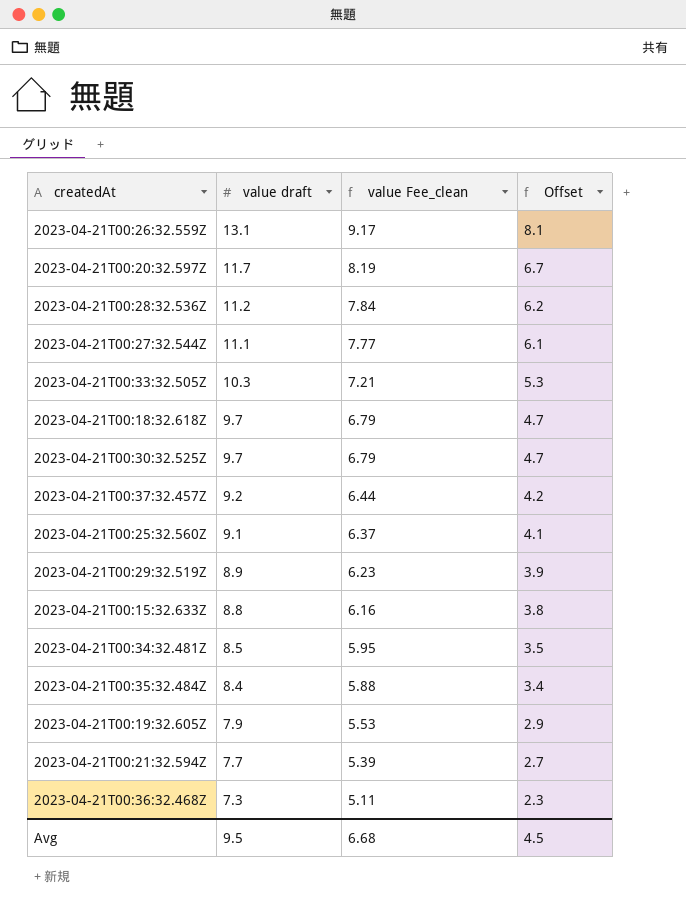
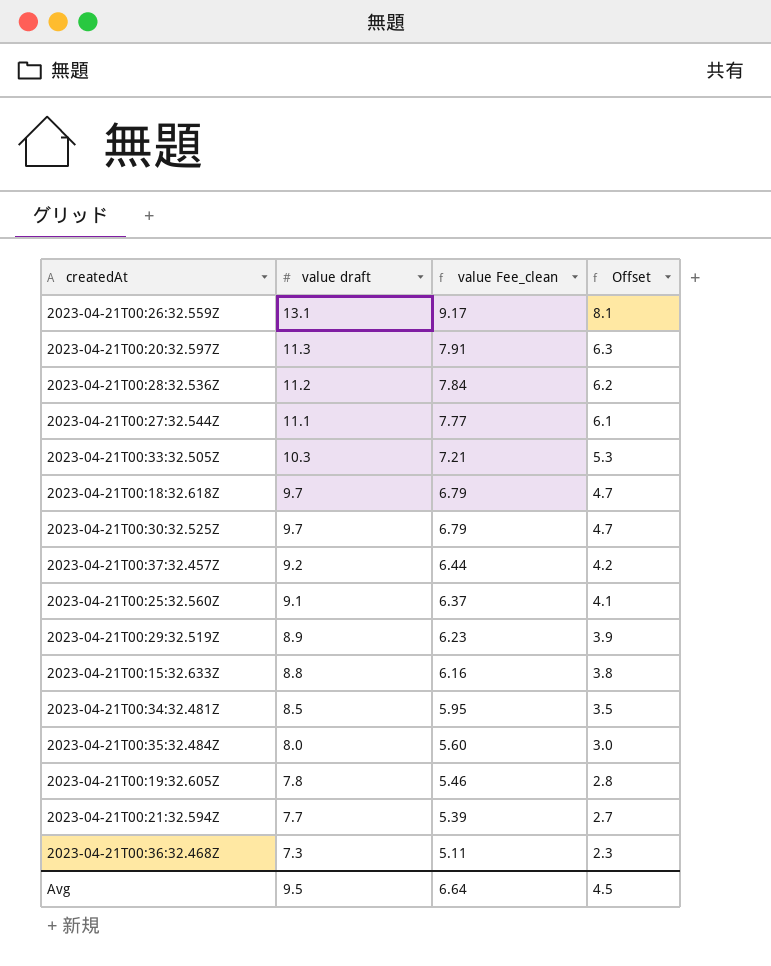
2023-04-21T00:20:32.597Z | value draft: 11.7 -> 11.3
2023-04-21T00:20:32.597Z | value Fee_clean: 8.19 -> 7.91
2023-04-21T00:20:32.597Z | Offset: 6.7 -> 6.3
2023-04-21T00:35:32.484Z | value draft: 8.4 -> 8.0
2023-04-21T00:35:32.484Z | value Fee_clean: 5.88 -> 5.60
2023-04-21T00:35:32.484Z | Offset: 3.4 -> 3.0
2023-04-21T00:19:32.605Z | value draft: 7.9 -> 7.8
2023-04-21T00:19:32.605Z | value Fee_clean: 5.53 -> 5.46
2023-04-21T00:19:32.605Z | Offset: 2.9 -> 2.8
Avg | value Fee_clean: 6.68 -> 6.64

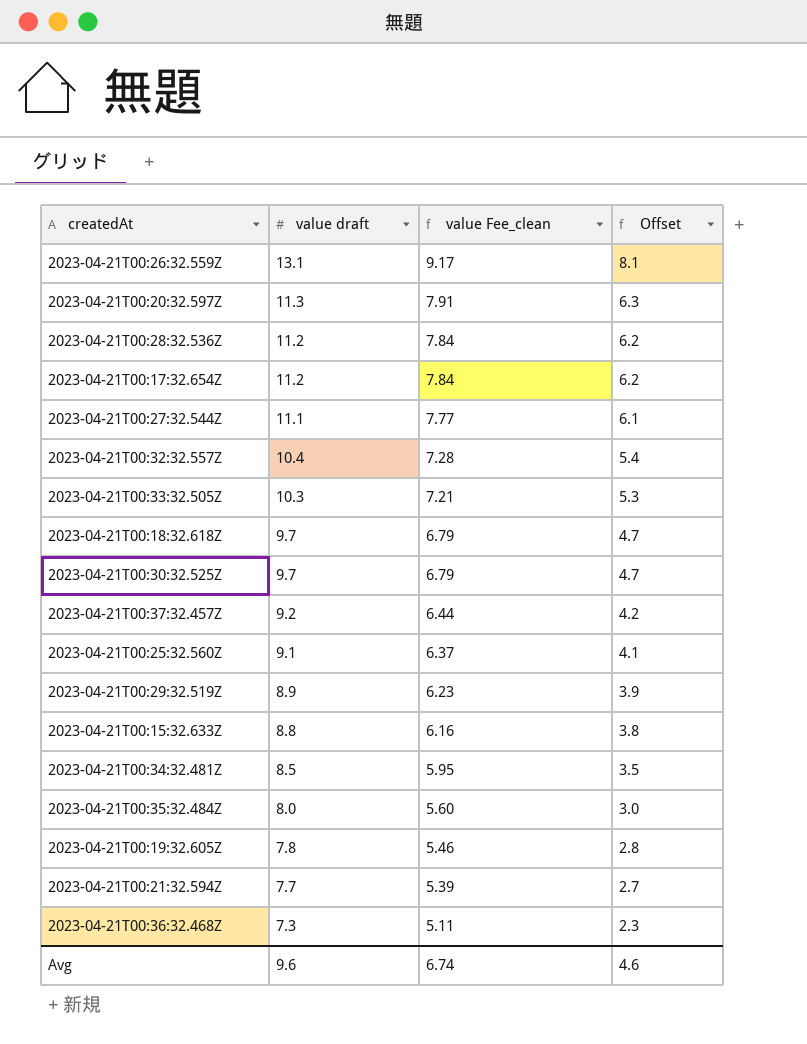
row 2023-04-21T00:17:32.654Z: none -> 11.2 | 7.84 | 6.2
row 2023-04-21T00:32:32.557Z: none -> 10.4 | 7.28 | 5.4
Avg | value draft: 9.5 -> 9.6
Avg | value Fee_clean: 6.64 -> 6.74
Avg | Offset: 4.5 -> 4.6

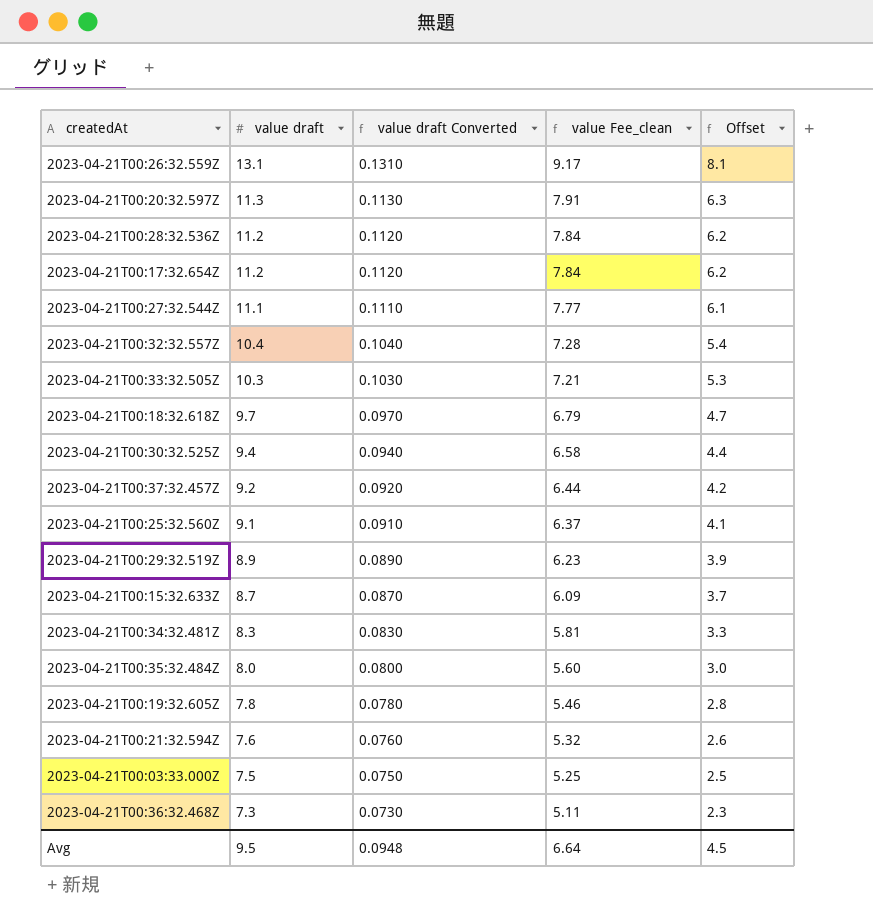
column value draft Converted | formula: none -> [value draft] * 0.01
2023-04-21T00:30:32.525Z | value draft: 9.7 -> 9.4
2023-04-21T00:30:32.525Z | value Fee_clean: 6.79 -> 6.58
2023-04-21T00:30:32.525Z | Offset: 4.7 -> 4.4
2023-04-21T00:15:32.633Z | value draft: 8.8 -> 8.7
2023-04-21T00:15:32.633Z | value Fee_clean: 6.16 -> 6.09
2023-04-21T00:15:32.633Z | Offset: 3.8 -> 3.7
2023-04-21T00:34:32.481Z | value draft: 8.5 -> 8.3
2023-04-21T00:34:32.481Z | value Fee_clean: 5.95 -> 5.81
2023-04-21T00:34:32.481Z | Offset: 3.5 -> 3.3
2023-04-21T00:21:32.594Z | value draft: 7.7 -> 7.6
2023-04-21T00:21:32.594Z | value Fee_clean: 5.39 -> 5.32
2023-04-21T00:21:32.594Z | Offset: 2.7 -> 2.6
row 2023-04-21T00:03:33.000Z: none -> 7.5 | 0.0750 | 5.25 | 2.5
Avg | value draft: 9.6 -> 9.5
Avg | value Fee_clean: 6.74 -> 6.64
Avg | Offset: 4.6 -> 4.5

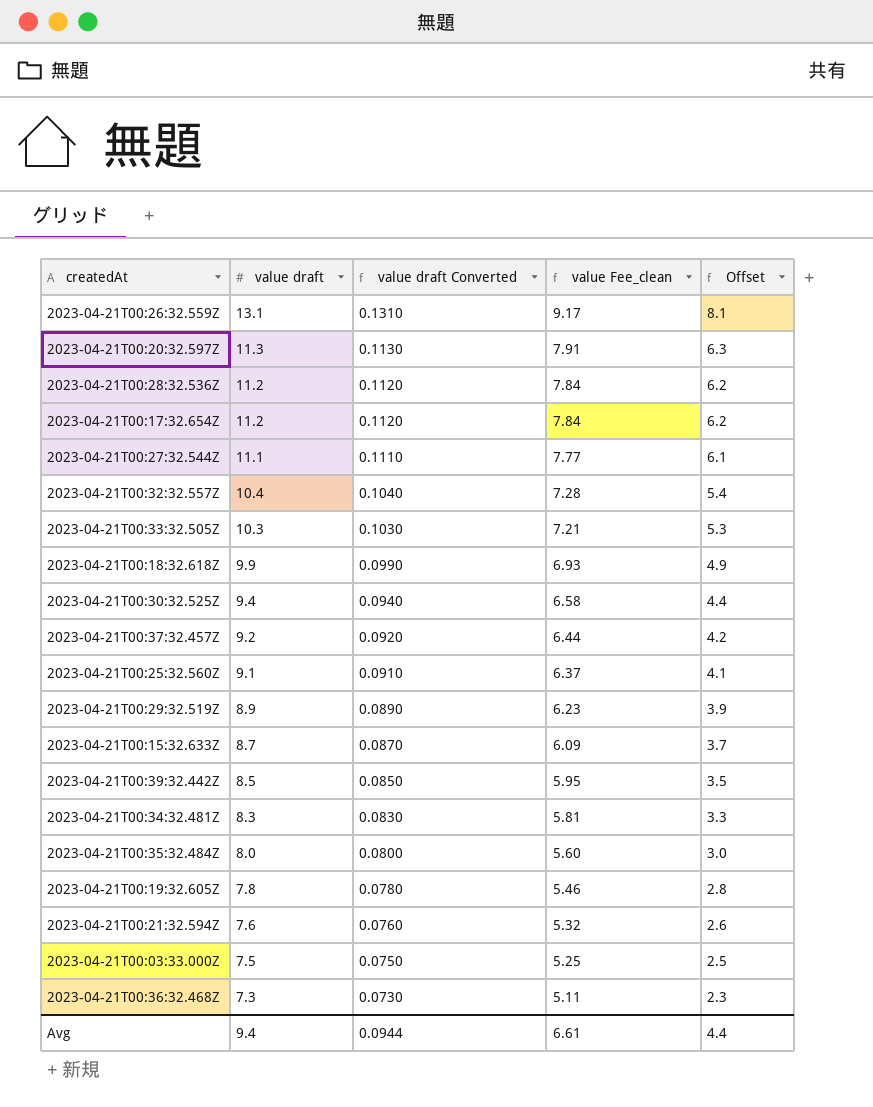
2023-04-21T00:18:32.618Z | value draft: 9.7 -> 9.9
2023-04-21T00:18:32.618Z | value draft Converted: 0.0970 -> 0.0990
2023-04-21T00:18:32.618Z | value Fee_clean: 6.79 -> 6.93
2023-04-21T00:18:32.618Z | Offset: 4.7 -> 4.9
row 2023-04-21T00:39:32.442Z: none -> 8.5 | 0.0850 | 5.95 | 3.5
Avg | value draft: 9.5 -> 9.4
Avg | value draft Converted: 0.0948 -> 0.0944
Avg | value Fee_clean: 6.64 -> 6.61
Avg | Offset: 4.5 -> 4.4

